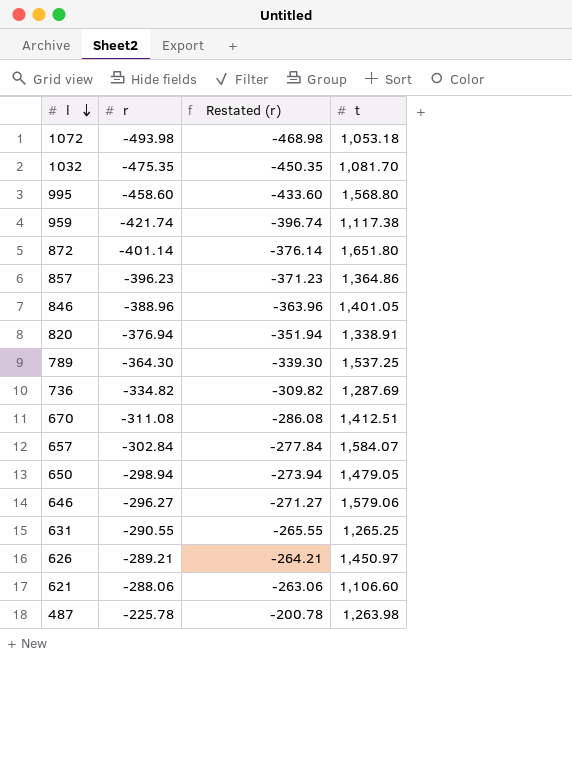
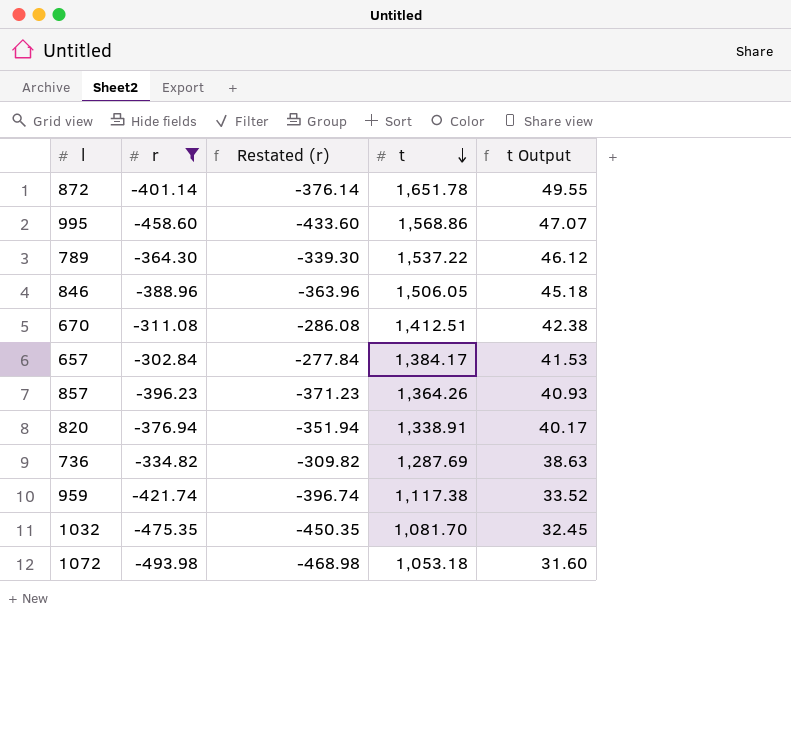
filter: none -> r <= -302.84
row order: l descending -> t descending
column t Output | formula: none -> [t] * 0.03
872 | t: 1,651.80 -> 1,651.78
995 | t: 1,568.80 -> 1,568.86
789 | t: 1,537.25 -> 1,537.22
846 | t: 1,401.05 -> 1,506.05
657 | t: 1,584.07 -> 1,384.17
857 | t: 1,364.86 -> 1,364.26

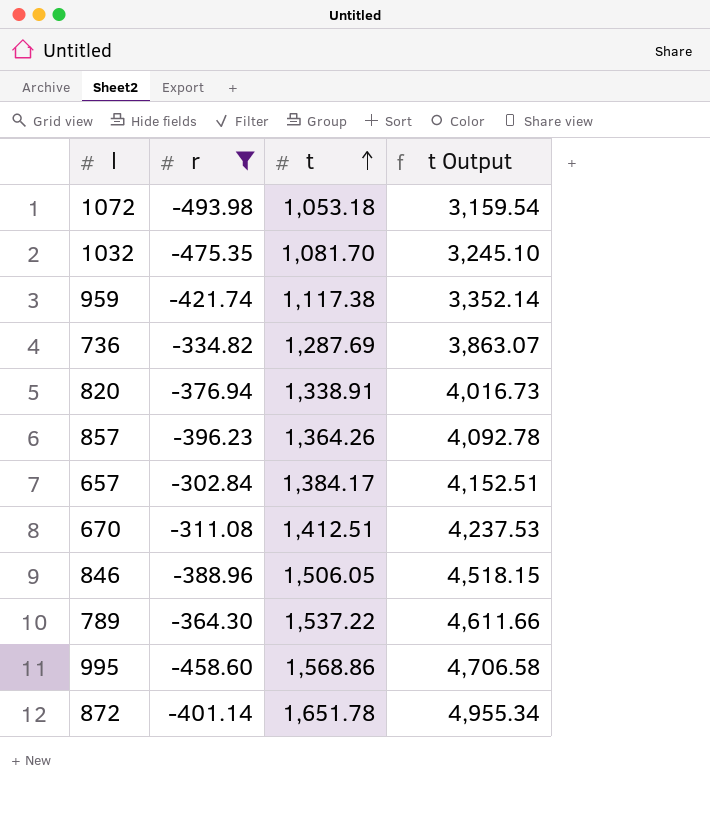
row order: t descending -> t ascending
column Restated (r) | formula: [r] + 25 -> none
column t Output | formula: [t] * 0.03 -> [t] * 3

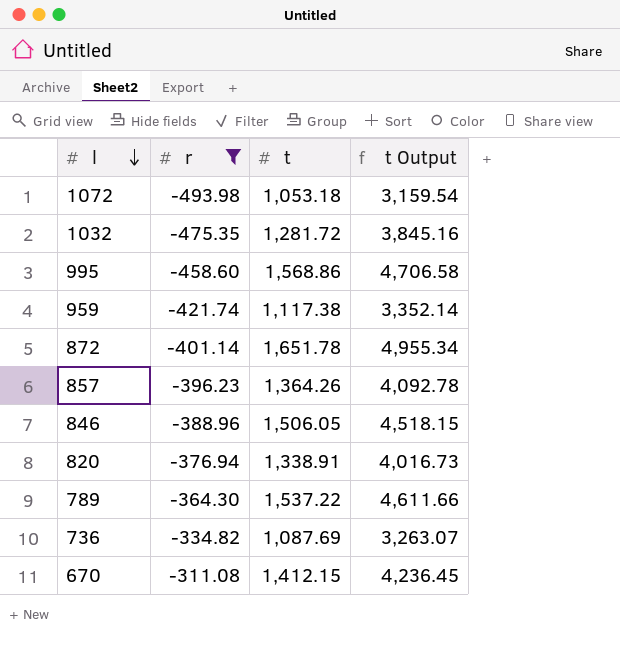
row order: t ascending -> l descending
row 657: -302.84 | 1,384.17 | 4,152.51 -> none
1032 | t: 1,081.70 -> 1,281.72
1032 | t Output: 3,245.10 -> 3,845.16
736 | t: 1,287.69 -> 1,087.69
736 | t Output: 3,863.07 -> 3,263.07
670 | t: 1,412.51 -> 1,412.15
670 | t Output: 4,237.53 -> 4,236.45

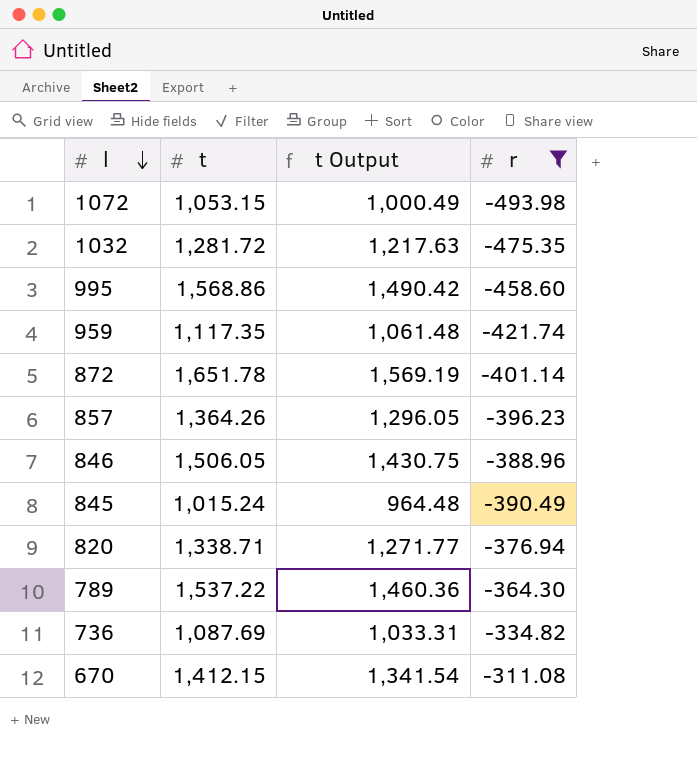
column t Output | formula: [t] * 3 -> [t] * 0.95
column r | position: 2 -> 4
1072 | t: 1,053.18 -> 1,053.15
959 | t: 1,117.38 -> 1,117.35
row 845: none -> 1,015.24 | 964.48 | -390.49
820 | t: 1,338.91 -> 1,338.71

